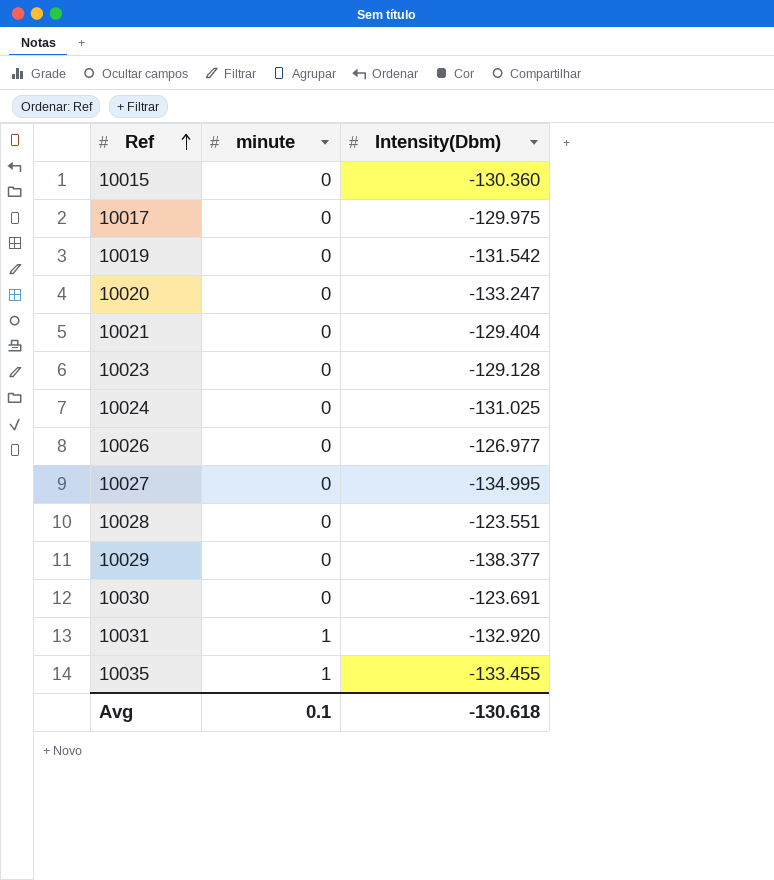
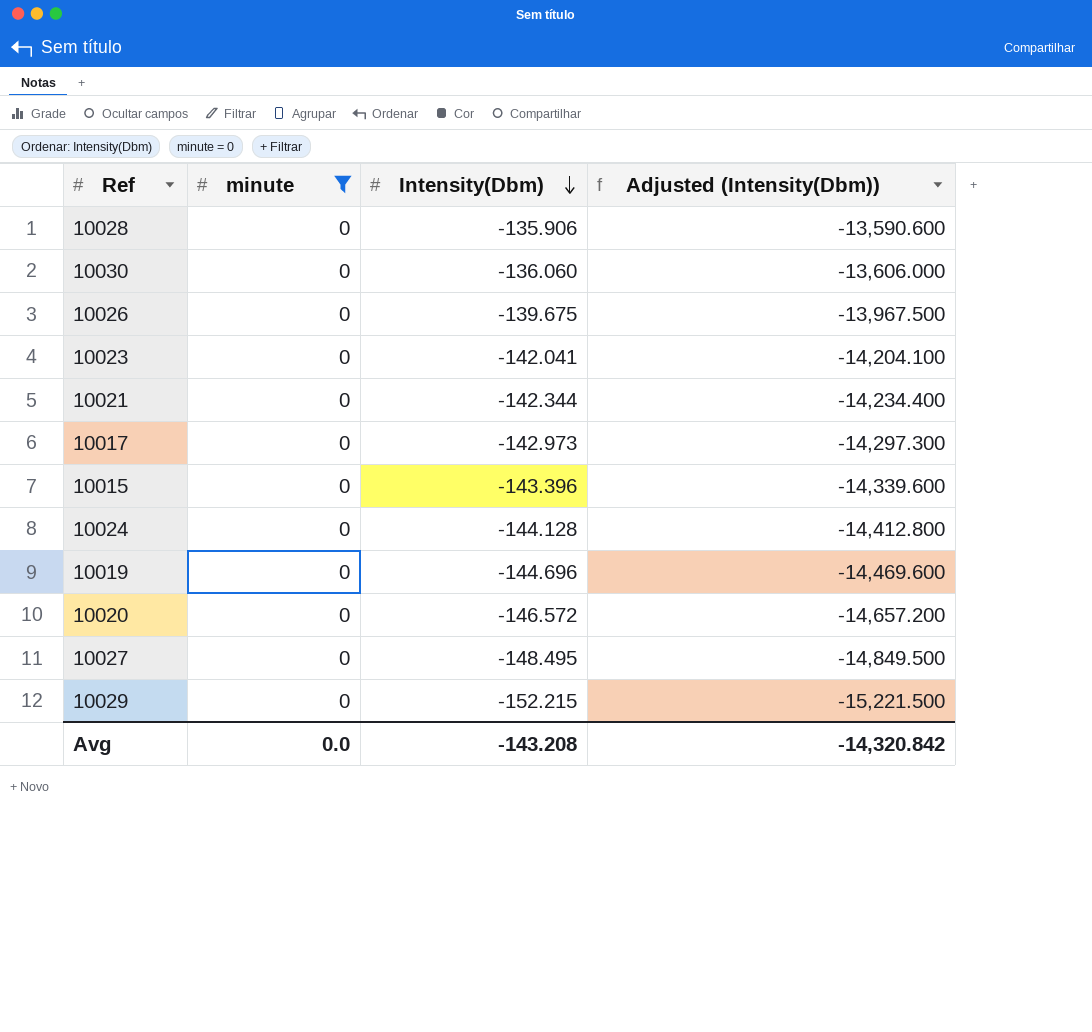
filter: none -> minute = 0
row order: Ref ascending -> Intensity(Dbm) descending
column Adjusted (Intensity(Dbm)) | formula: none -> [Intensity(Dbm)] * 100
10028 | Intensity(Dbm): -123.551 -> -135.906
10030 | Intensity(Dbm): -123.691 -> -136.060
10026 | Intensity(Dbm): -126.977 -> -139.675
10023 | Intensity(Dbm): -129.128 -> -142.041
10021 | Intensity(Dbm): -129.404 -> -142.344
10017 | Intensity(Dbm): -129.975 -> -142.973
10015 | Intensity(Dbm): -130.360 -> -143.396
10024 | Intensity(Dbm): -131.025 -> -144.128
10019 | Intensity(Dbm): -131.542 -> -144.696
10020 | Intensity(Dbm): -133.247 -> -146.572
10027 | Intensity(Dbm): -134.995 -> -148.495
10029 | Intensity(Dbm): -138.377 -> -152.215
Avg | minute: 0.1 -> 0.0
Avg | Intensity(Dbm): -130.618 -> -143.208

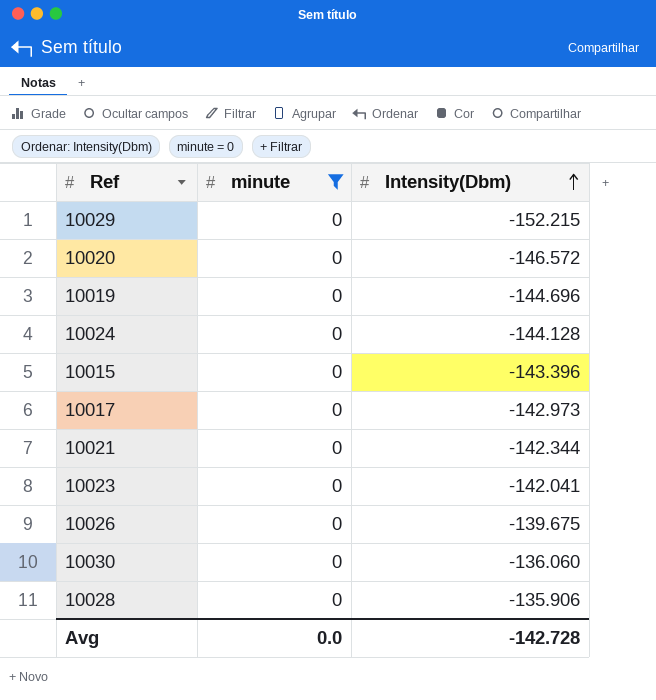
row order: Intensity(Dbm) descending -> Intensity(Dbm) ascending
column Adjusted (Intensity(Dbm)) | formula: [Intensity(Dbm)] * 100 -> none
row 10027: 0 | -148.495 | -14,849.500 -> none
Avg | Intensity(Dbm): -143.208 -> -142.728

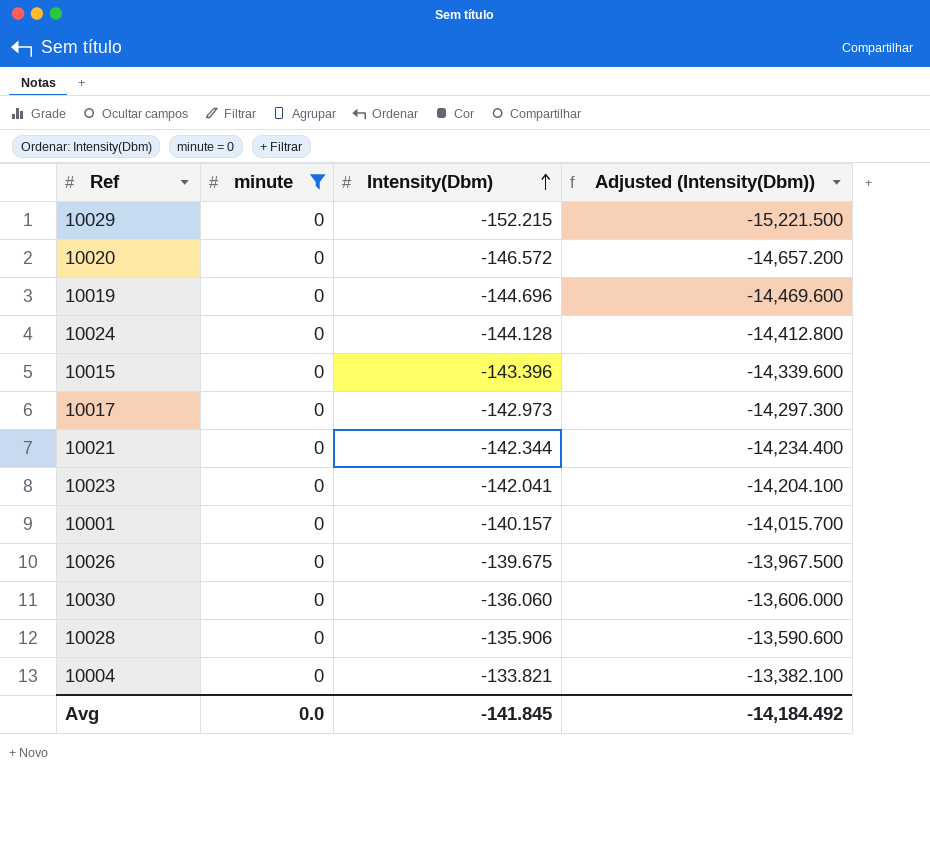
column Adjusted (Intensity(Dbm)) | formula: none -> [Intensity(Dbm)] * 100
row 10001: none -> 0 | -140.157 | -14,015.700
row 10004: none -> 0 | -133.821 | -13,382.100
Avg | Intensity(Dbm): -142.728 -> -141.845

